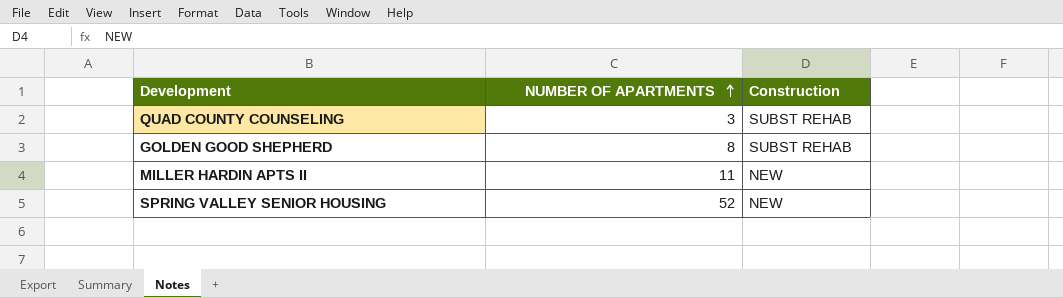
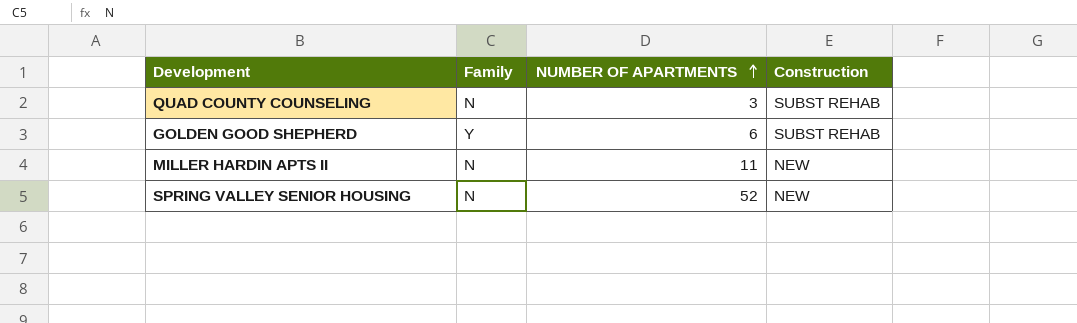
column Family | position: none -> 2
GOLDEN GOOD SHEPHERD | NUMBER OF APARTMENTS: 8 -> 6

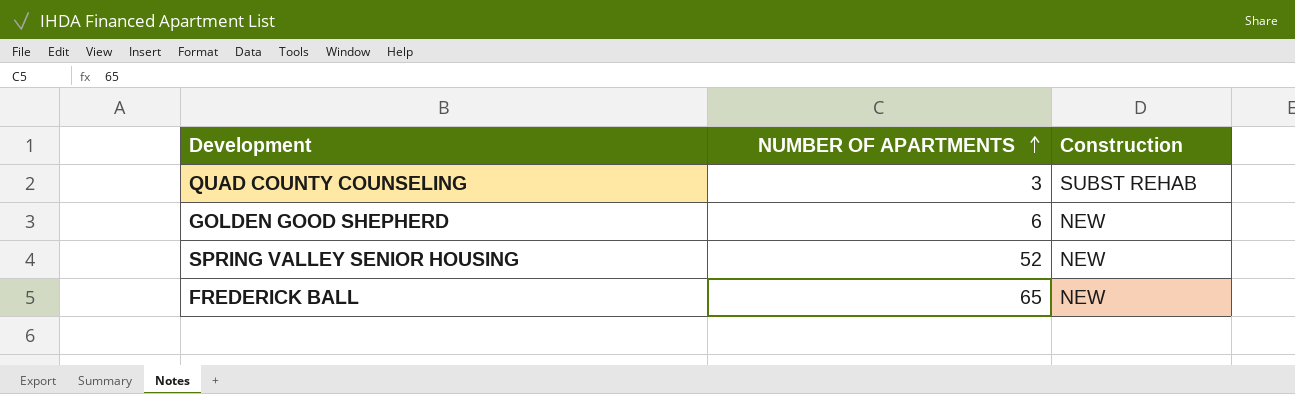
column Family | position: 2 -> none
row MILLER HARDIN APTS II: N | 11 | NEW -> none
GOLDEN GOOD SHEPHERD | Construction: SUBST REHAB -> NEW
row FREDERICK BALL: none -> 65 | NEW

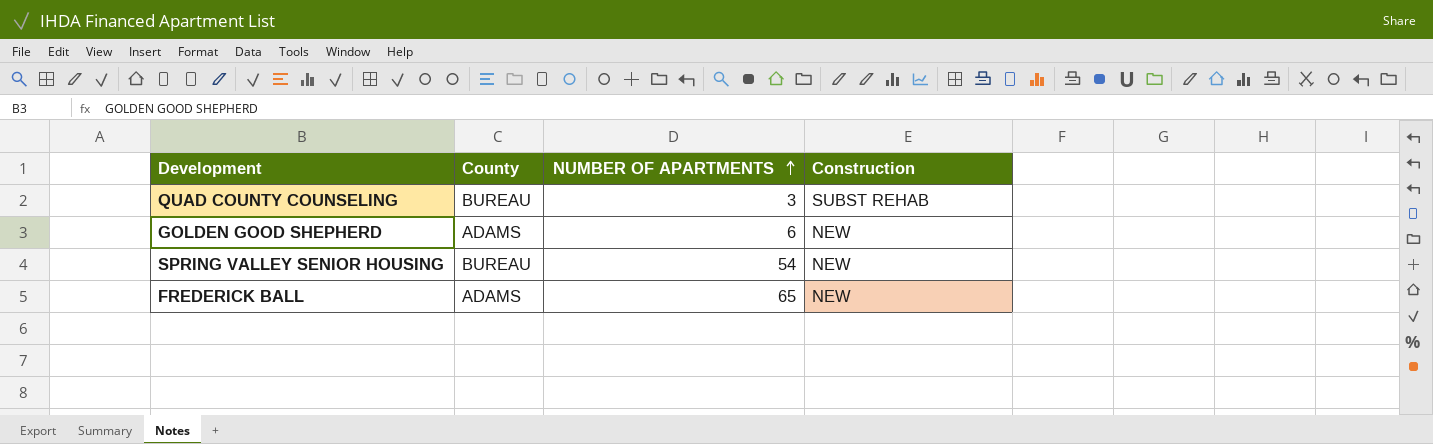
column County | position: none -> 2
SPRING VALLEY SENIOR HOUSING | NUMBER OF APARTMENTS: 52 -> 54

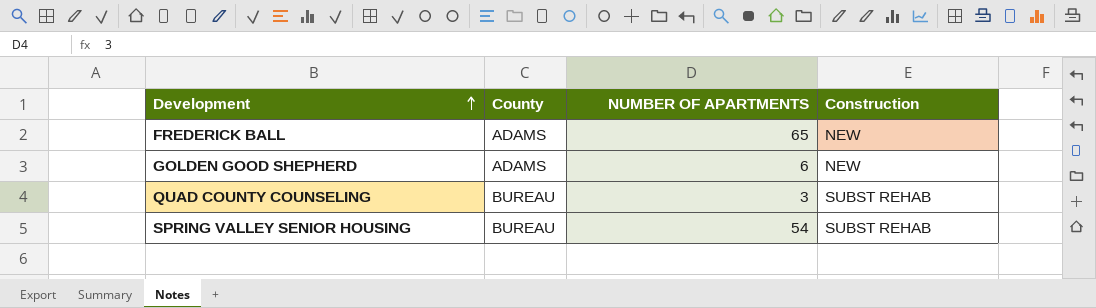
row order: NUMBER OF APARTMENTS ascending -> Development ascending
SPRING VALLEY SENIOR HOUSING | Construction: NEW -> SUBST REHAB

